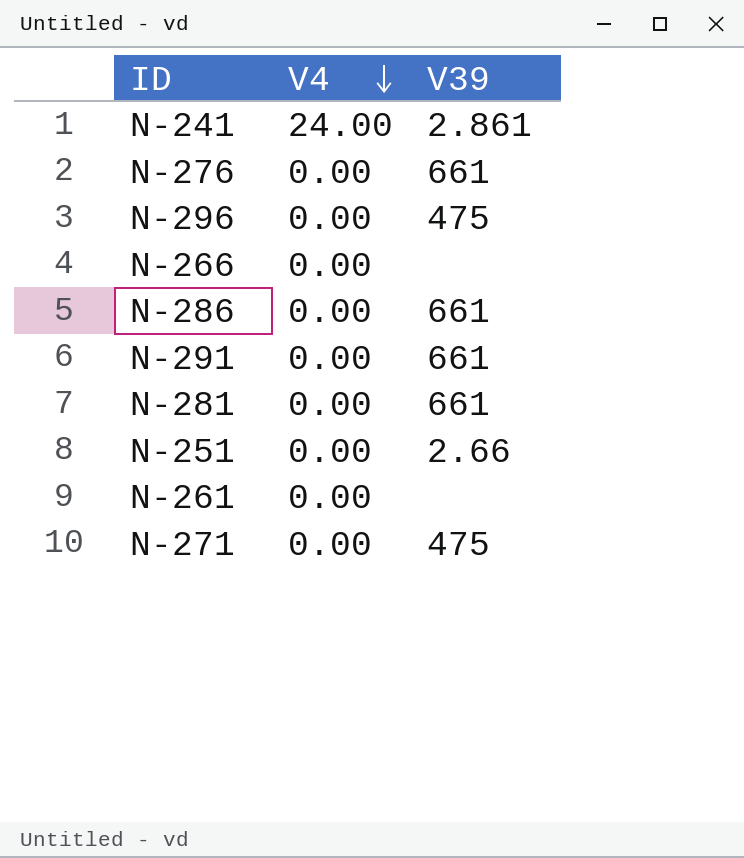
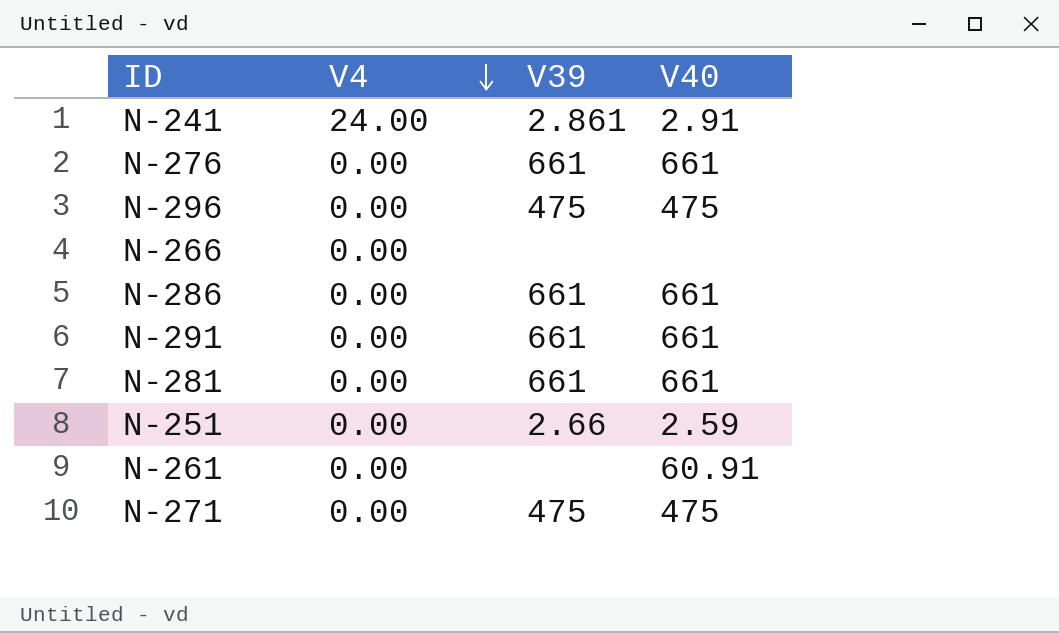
column V40 | position: none -> 4

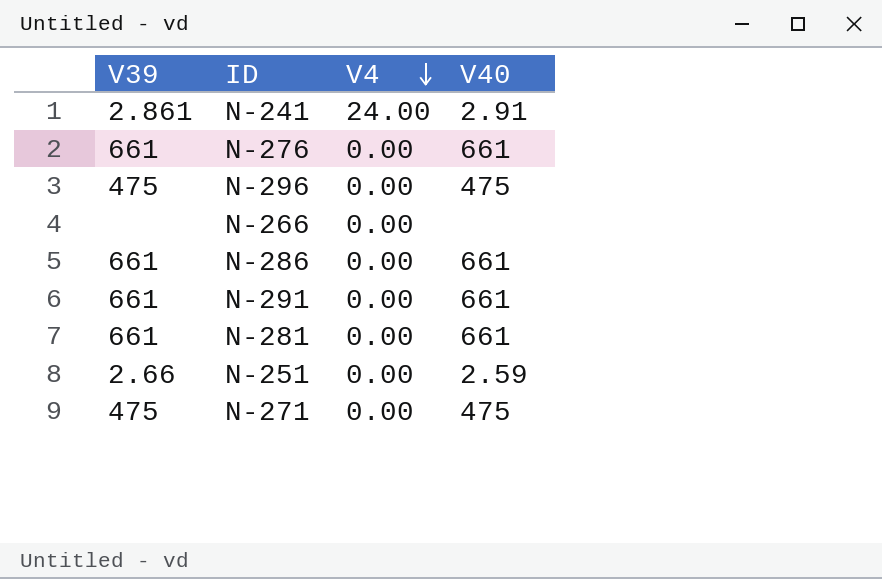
column V39 | position: 3 -> 1
row N-261: 0.00 | none | 60.91 -> none

